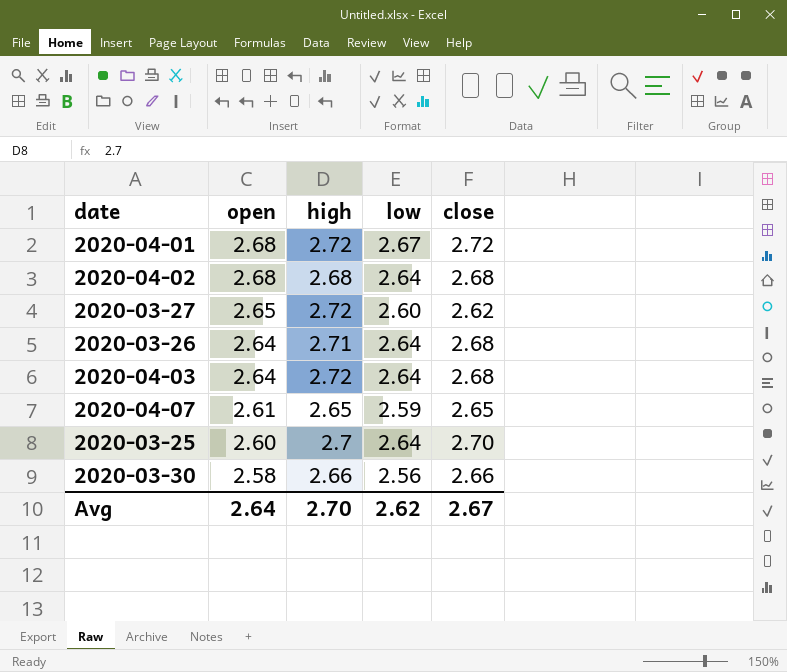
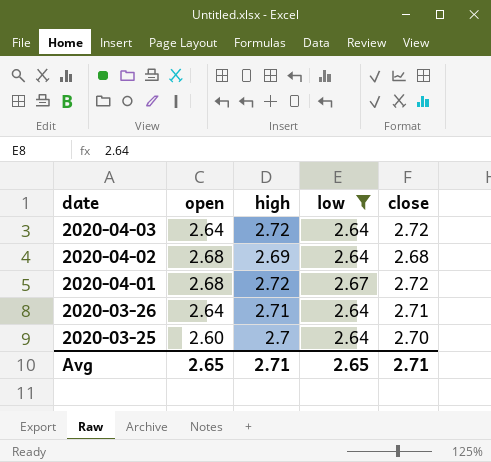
filter: none -> low >= 2.64
row order: open descending -> date descending
2020-04-03 | close: 2.68 -> 2.72
2020-04-02 | high: 2.68 -> 2.69
2020-03-26 | close: 2.68 -> 2.71
Avg | open: 2.64 -> 2.65
Avg | high: 2.70 -> 2.71
Avg | low: 2.62 -> 2.65
Avg | close: 2.67 -> 2.71

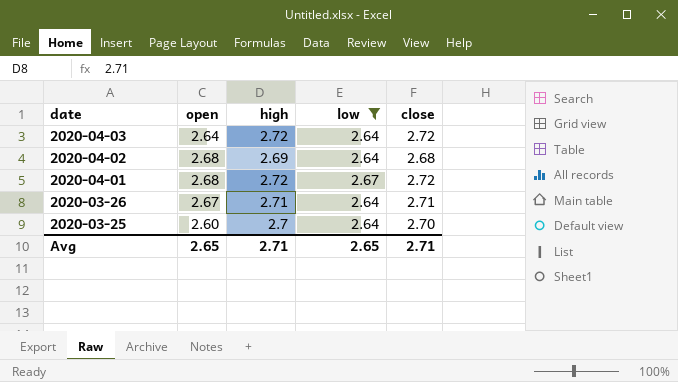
2020-03-26 | open: 2.64 -> 2.67

